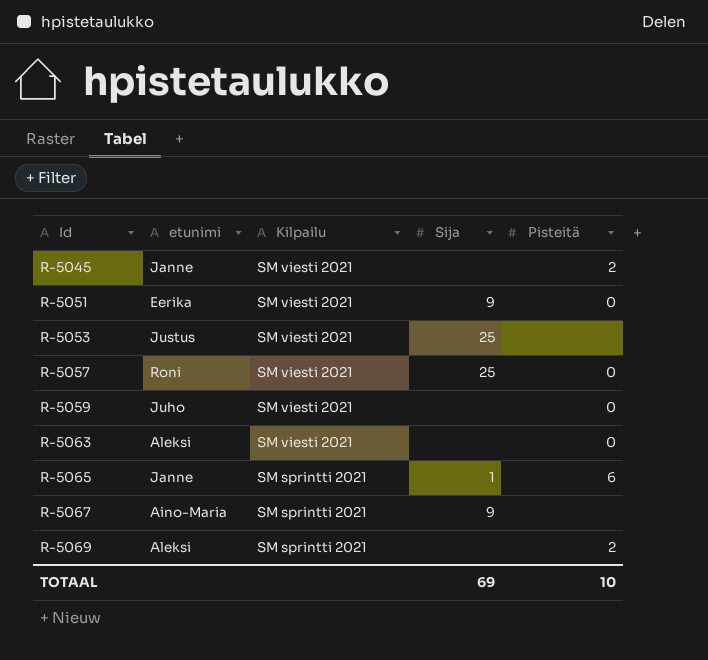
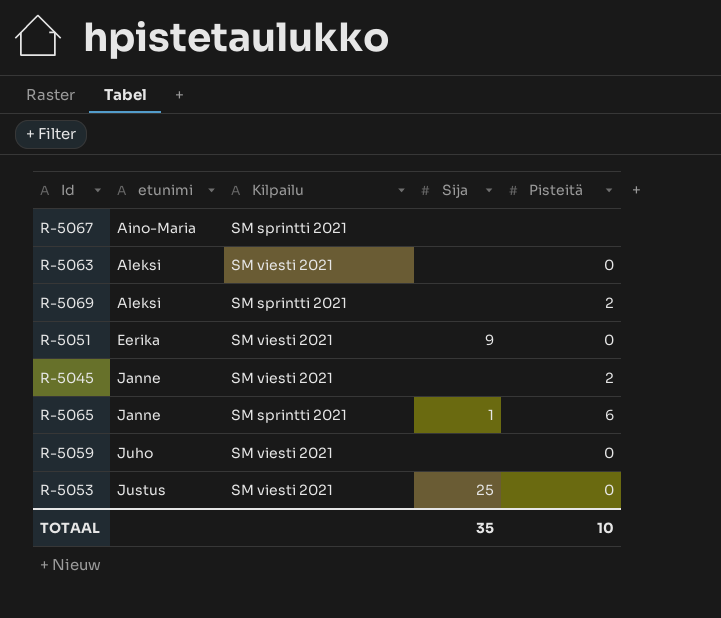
row order: Id ascending -> etunimi ascending
row R-5057: Roni | SM viesti 2021 | 25 | 0 -> none
R-5067 | Sija: 9 -> none
R-5053 | Pisteitä: none -> 0
TOTAAL | Sija: 69 -> 35

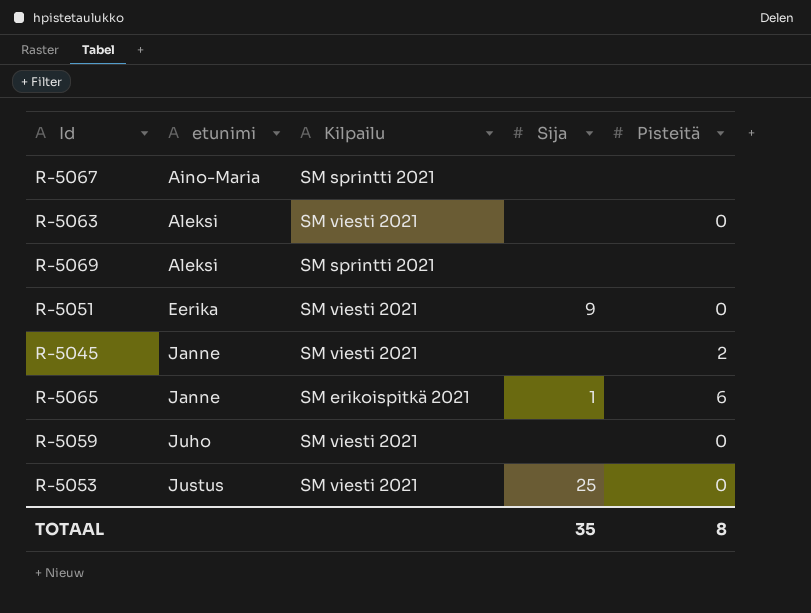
R-5069 | Pisteitä: 2 -> none
R-5065 | Kilpailu: SM sprintti 2021 -> SM erikoispitkä 2021
TOTAAL | Pisteitä: 10 -> 8

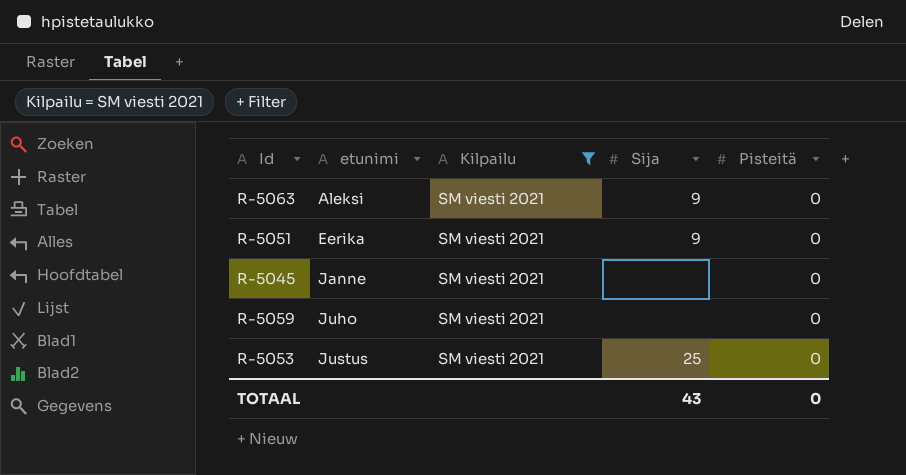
filter: none -> Kilpailu = SM viesti 2021
R-5063 | Sija: none -> 9
R-5045 | Pisteitä: 2 -> 0
TOTAAL | Sija: 35 -> 43
TOTAAL | Pisteitä: 8 -> 0

